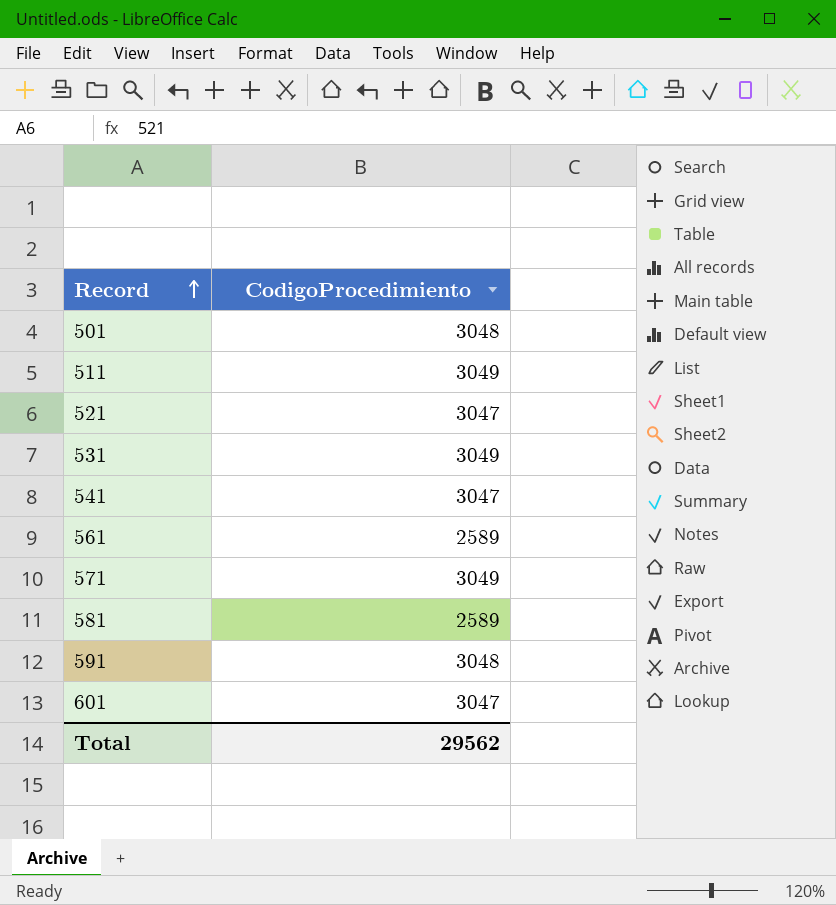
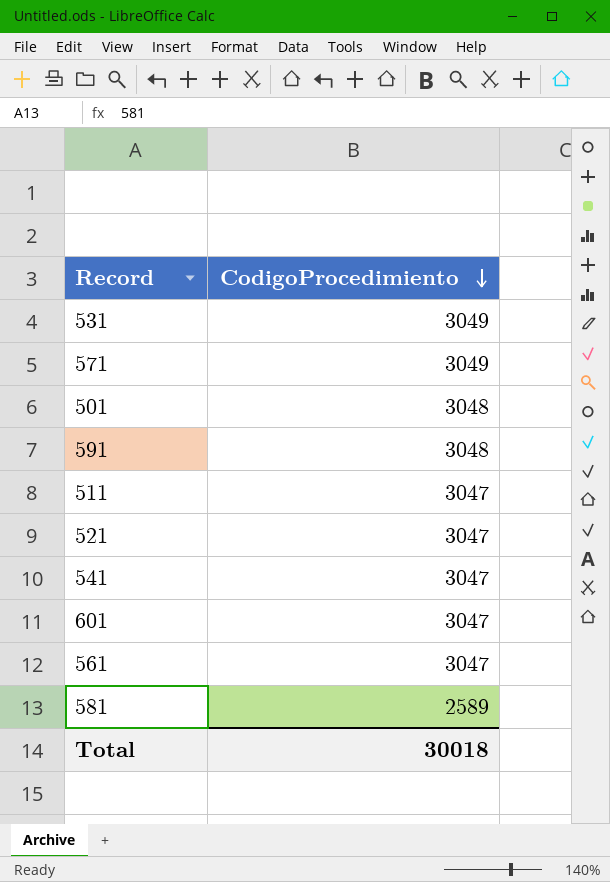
row order: Record ascending -> CodigoProcedimiento descending
511 | CodigoProcedimiento: 3049 -> 3047
561 | CodigoProcedimiento: 2589 -> 3047
Total | CodigoProcedimiento: 29562 -> 30018

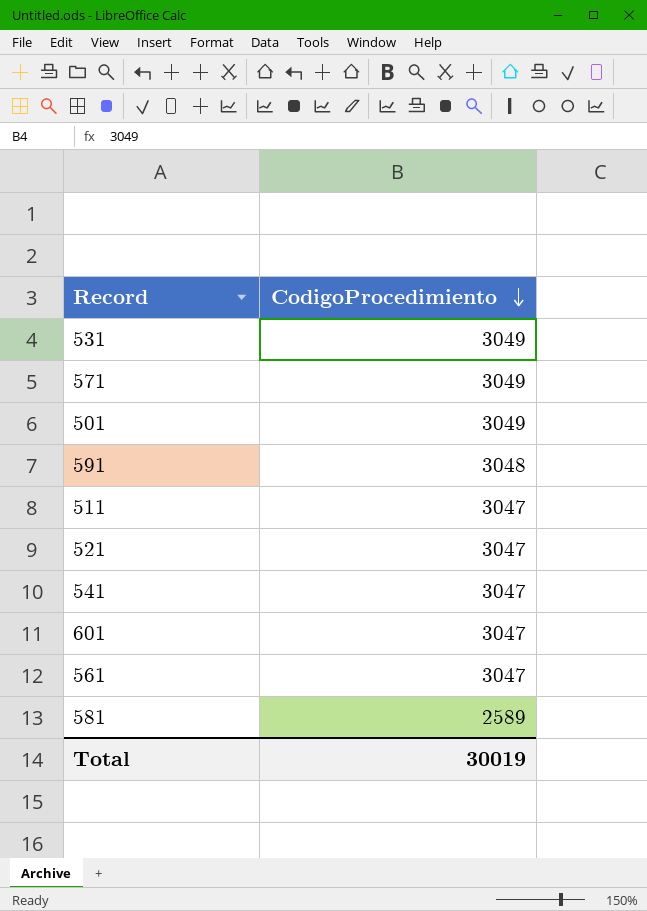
501 | CodigoProcedimiento: 3048 -> 3049
Total | CodigoProcedimiento: 30018 -> 30019

